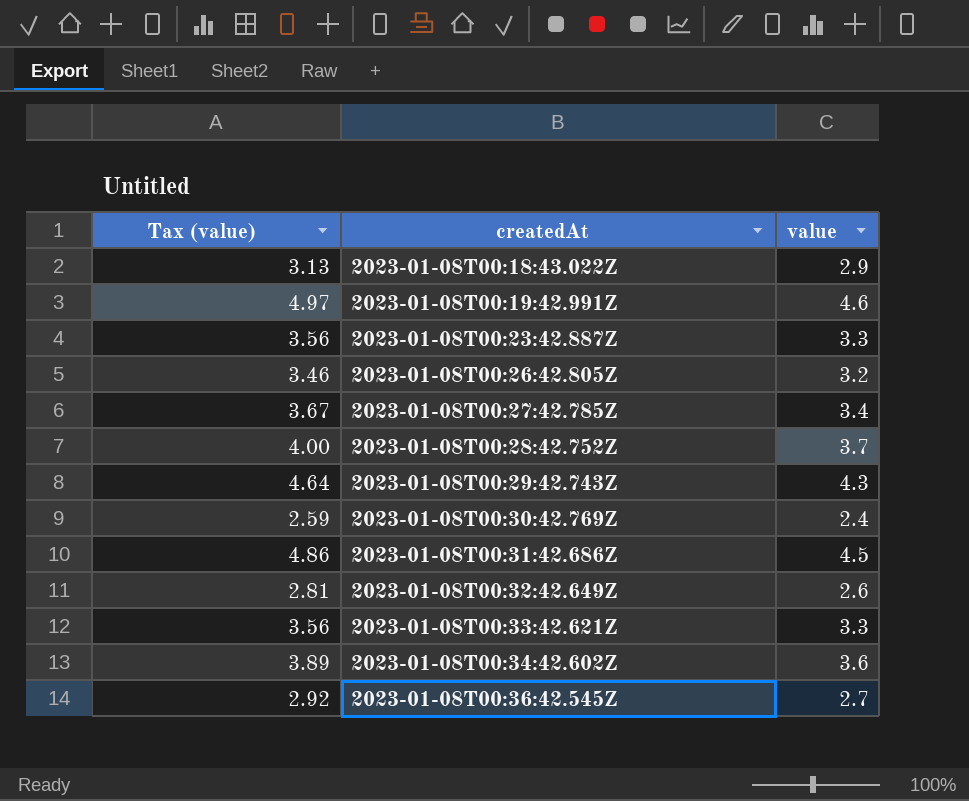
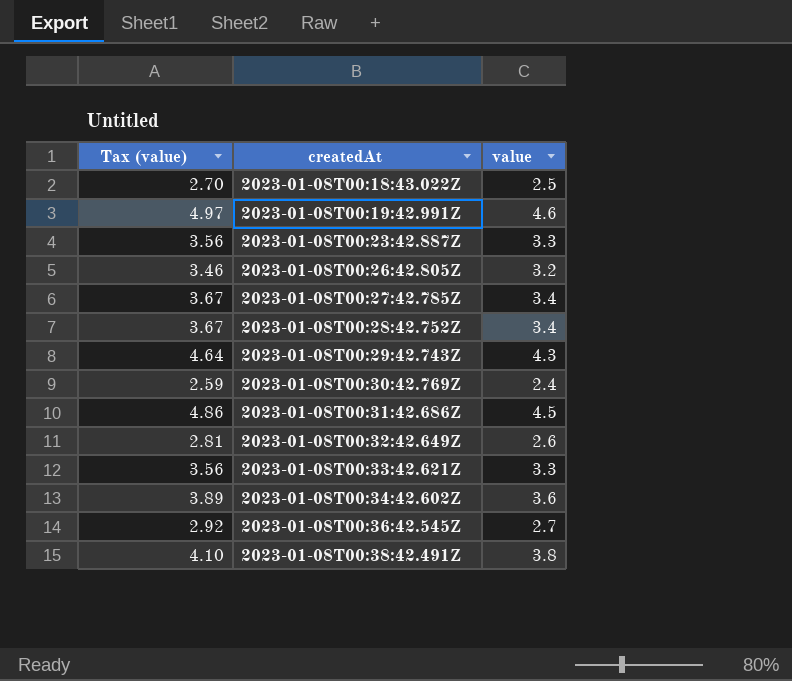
2023-01-08T00:18:43.022Z | Tax (value): 3.13 -> 2.70
2023-01-08T00:18:43.022Z | value: 2.9 -> 2.5
2023-01-08T00:28:42.752Z | Tax (value): 4.00 -> 3.67
2023-01-08T00:28:42.752Z | value: 3.7 -> 3.4
row 2023-01-08T00:38:42.491Z: none -> 4.10 | 3.8

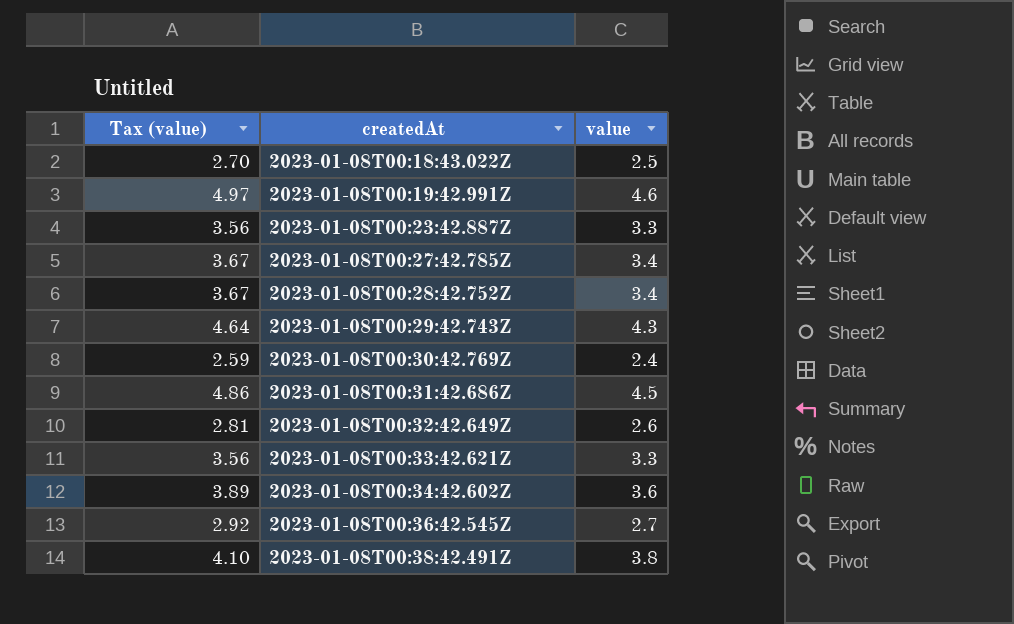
row 2023-01-08T00:26:42.805Z: 3.46 | 3.2 -> none

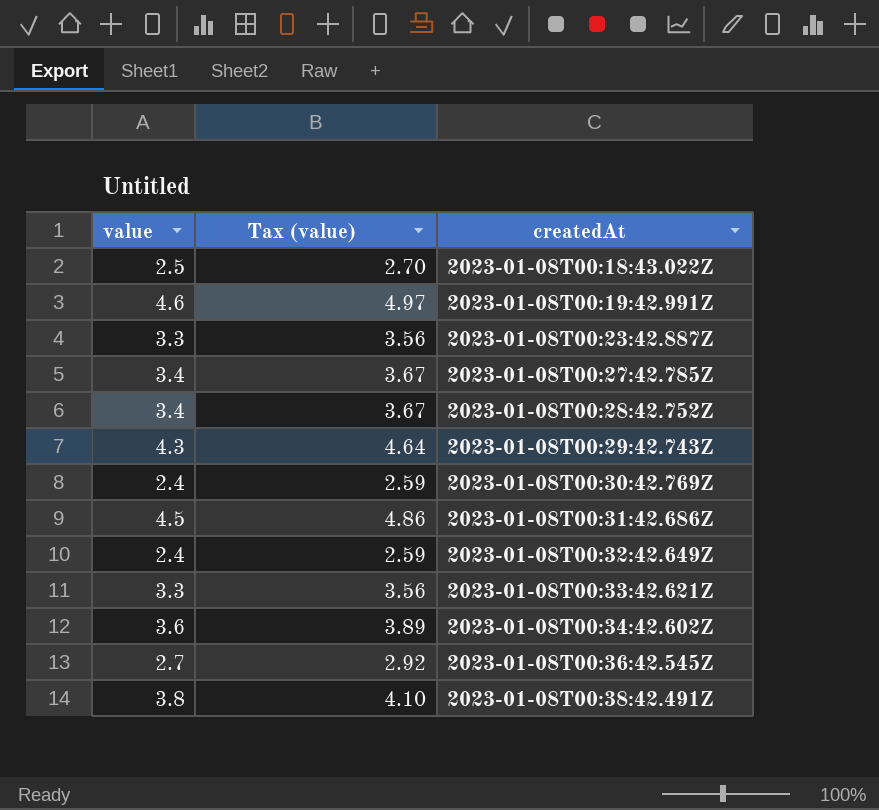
column value | position: 3 -> 1
2023-01-08T00:32:42.649Z | value: 2.6 -> 2.4
2023-01-08T00:32:42.649Z | Tax (value): 2.81 -> 2.59

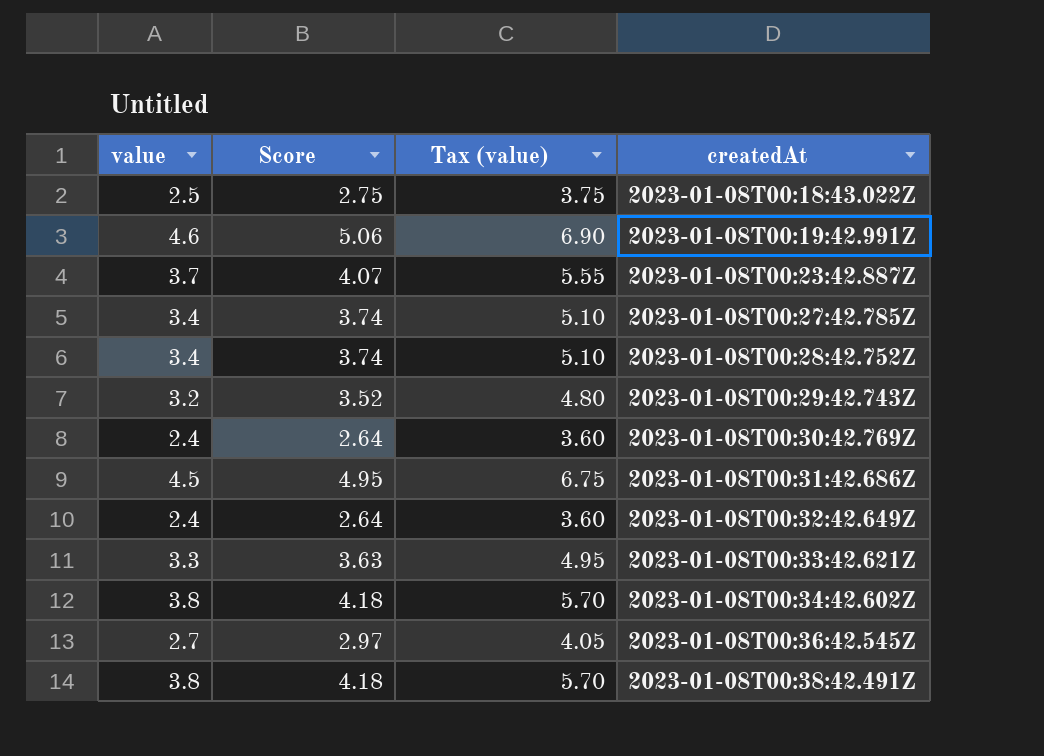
column Score | formula: none -> [value] * 1.1
column Tax (value) | formula: [value] * 1.08 -> [value] * 1.5
2023-01-08T00:23:42.887Z | value: 3.3 -> 3.7
2023-01-08T00:29:42.743Z | value: 4.3 -> 3.2
2023-01-08T00:34:42.602Z | value: 3.6 -> 3.8

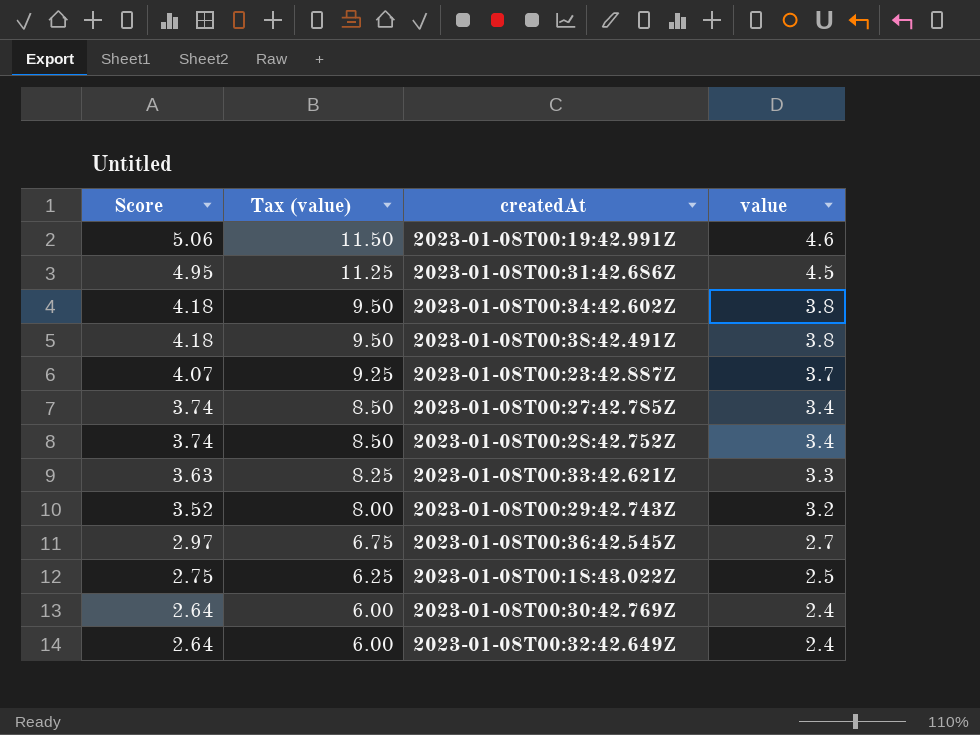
row order: createdAt ascending -> Score descending
column Tax (value) | formula: [value] * 1.5 -> [value] * 2.5
column value | position: 1 -> 4

